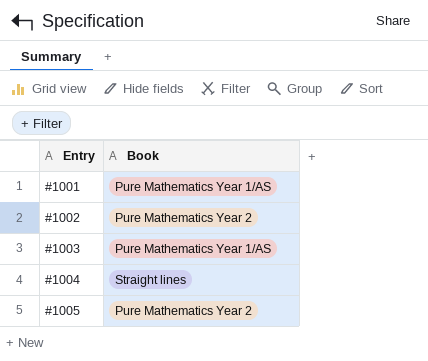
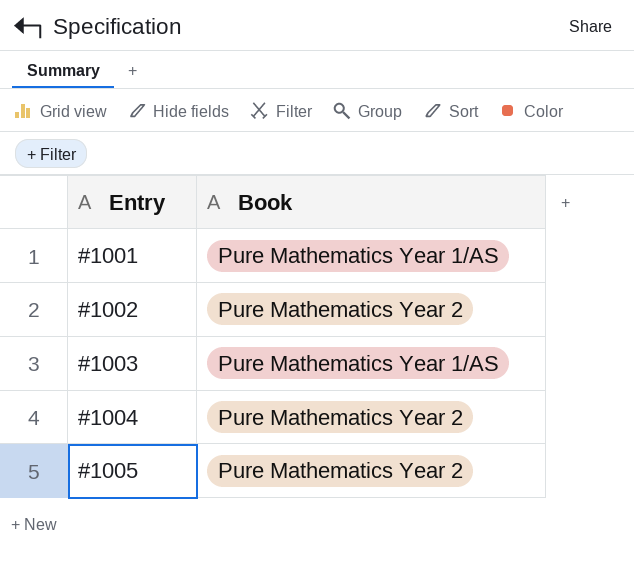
#1004 | Book: Straight lines -> Pure Mathematics Year 2

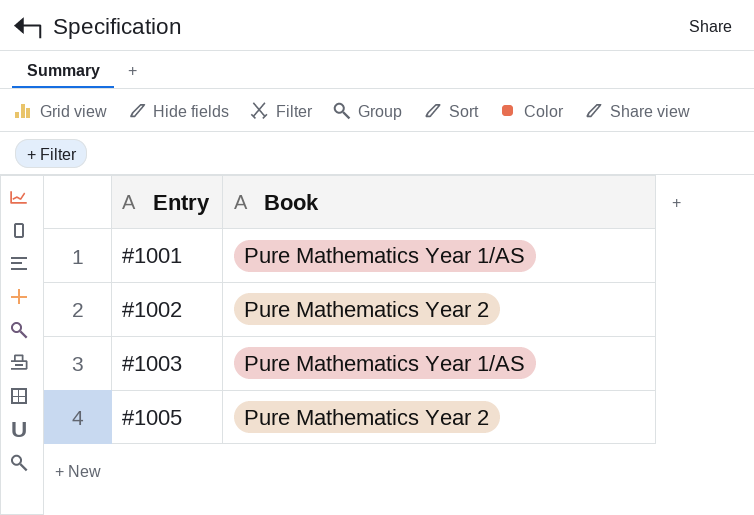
row #1004: Pure Mathematics Year 2 -> none

